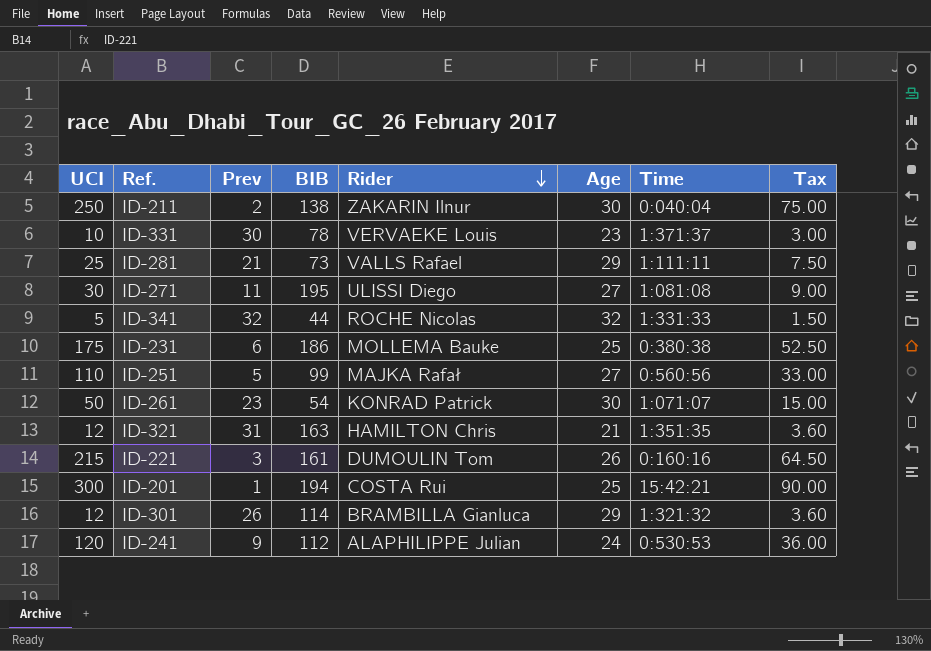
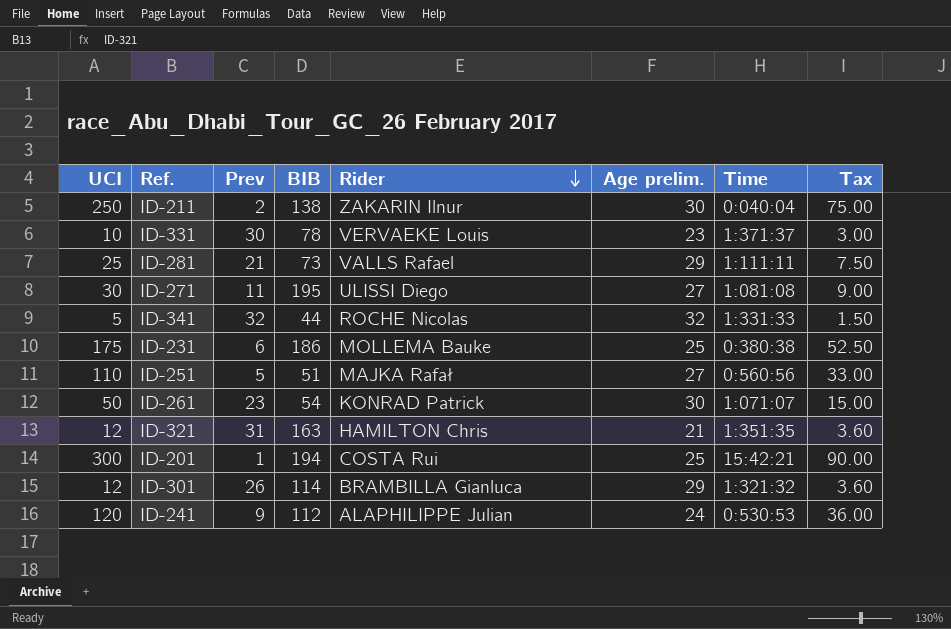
column name: Age -> Age prelim.
row ID-221: 215 | 3 | 161 | DUMOULIN Tom | 26 | 0:160:16 | 64.50 -> none
ID-251 | BIB: 99 -> 51

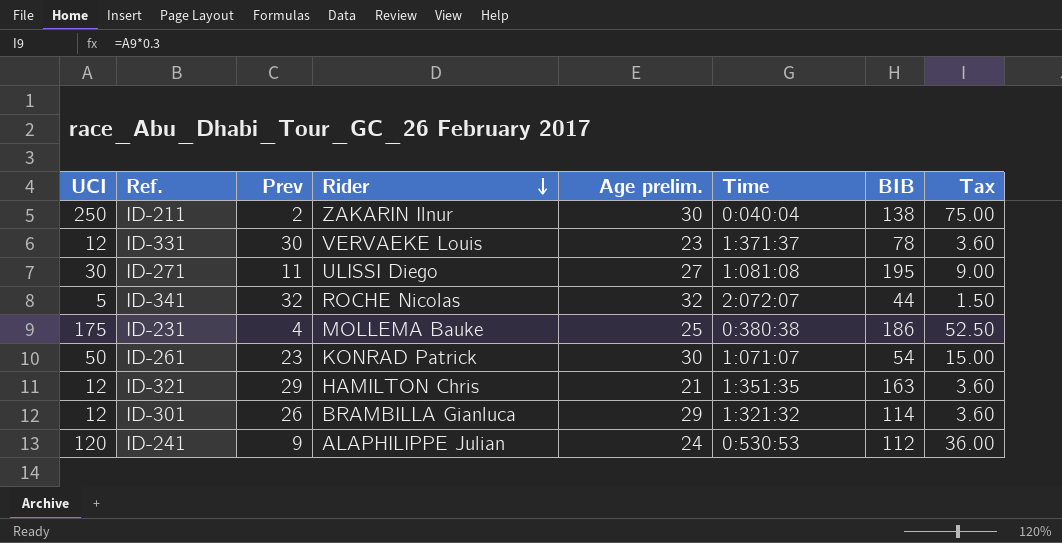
column BIB | position: 4 -> 7
row ID-281: 25 | 21 | 73 | VALLS Rafael | 29 | 1:111:11 | 7.50 -> none
row ID-251: 110 | 5 | 51 | MAJKA Rafał | 27 | 0:560:56 | 33.00 -> none
row ID-201: 300 | 1 | 194 | COSTA Rui | 25 | 15:42:21 | 90.00 -> none
ID-331 | UCI: 10 -> 12
ID-331 | Tax: 3.00 -> 3.60
ID-341 | Time: 1:331:33 -> 2:072:07
ID-231 | Prev: 6 -> 4
ID-321 | Prev: 31 -> 29

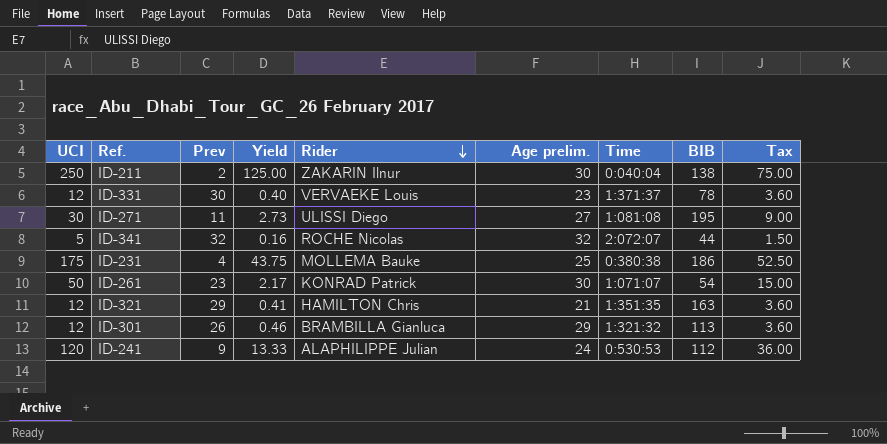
column Yield | formula: none -> [UCI] / [Prev]
ID-301 | BIB: 114 -> 113

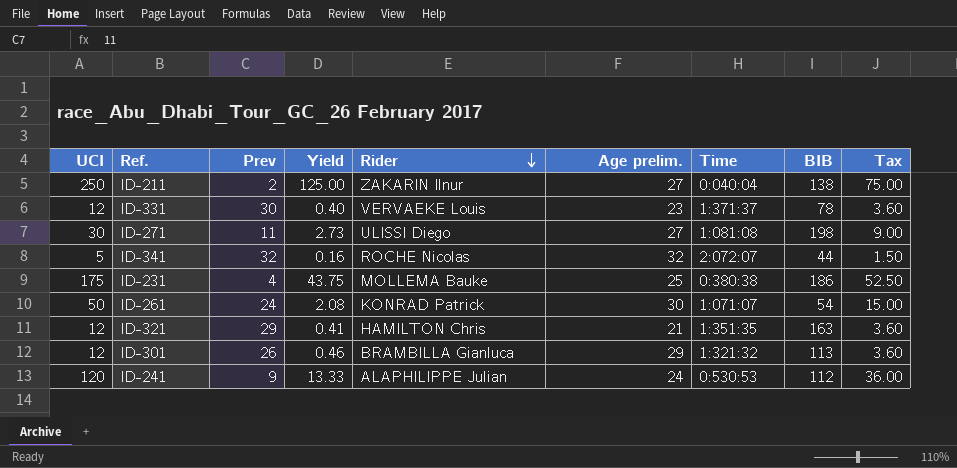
ID-211 | Age prelim.: 30 -> 27
ID-271 | BIB: 195 -> 198
ID-261 | Prev: 23 -> 24
ID-261 | Yield: 2.17 -> 2.08

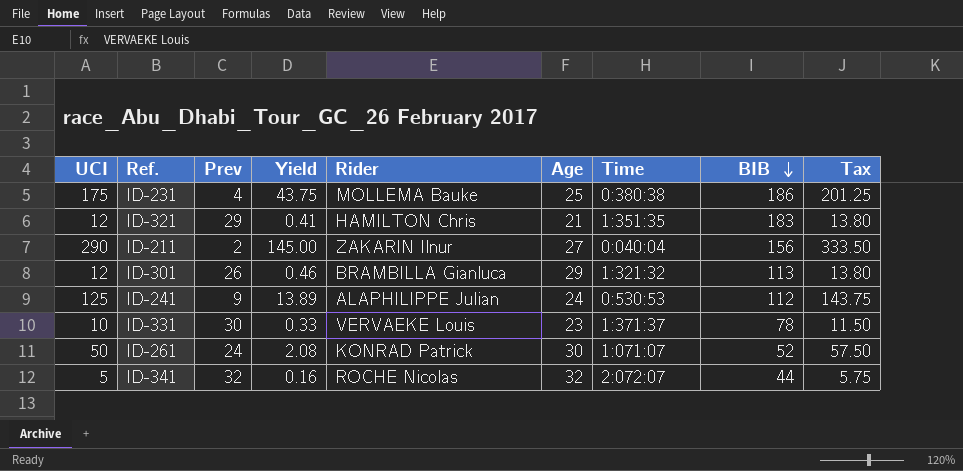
row order: Rider descending -> BIB descending
column name: Age prelim. -> Age
column Tax | formula: [UCI] * 0.3 -> [UCI] * 1.15
row ID-271: 30 | 11 | 2.73 | ULISSI Diego | 27 | 1:081:08 | 198 | 9.00 -> none
ID-321 | BIB: 163 -> 183
ID-211 | UCI: 250 -> 290
ID-211 | Yield: 125.00 -> 145.00
ID-211 | BIB: 138 -> 156
ID-241 | UCI: 120 -> 125
ID-241 | Yield: 13.33 -> 13.89
ID-331 | UCI: 12 -> 10
ID-331 | Yield: 0.40 -> 0.33
ID-261 | BIB: 54 -> 52

